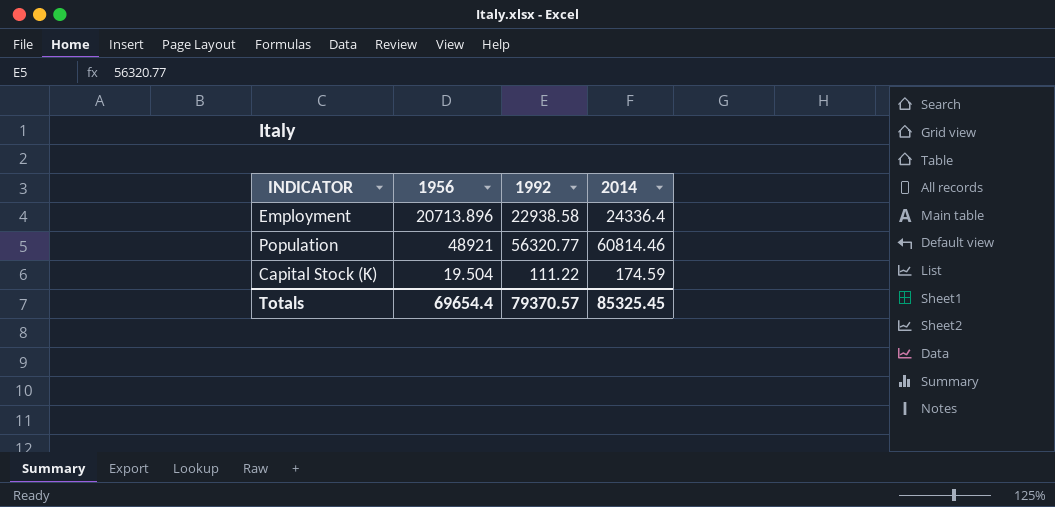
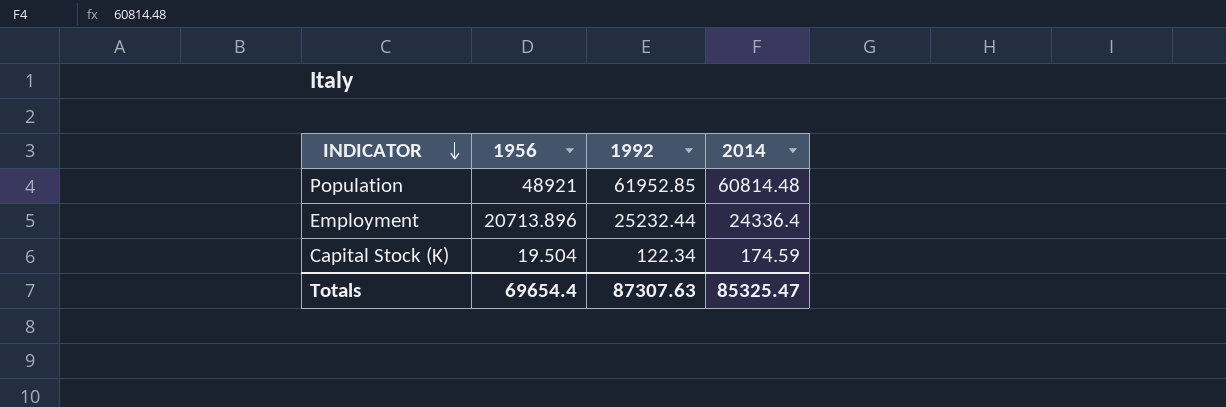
row order: none -> INDICATOR descending
Population | 1992: 56320.77 -> 61952.85
Population | 2014: 60814.46 -> 60814.48
Employment | 1992: 22938.58 -> 25232.44
Capital Stock (K) | 1992: 111.22 -> 122.34
Totals | 1992: 79370.57 -> 87307.63
Totals | 2014: 85325.45 -> 85325.47

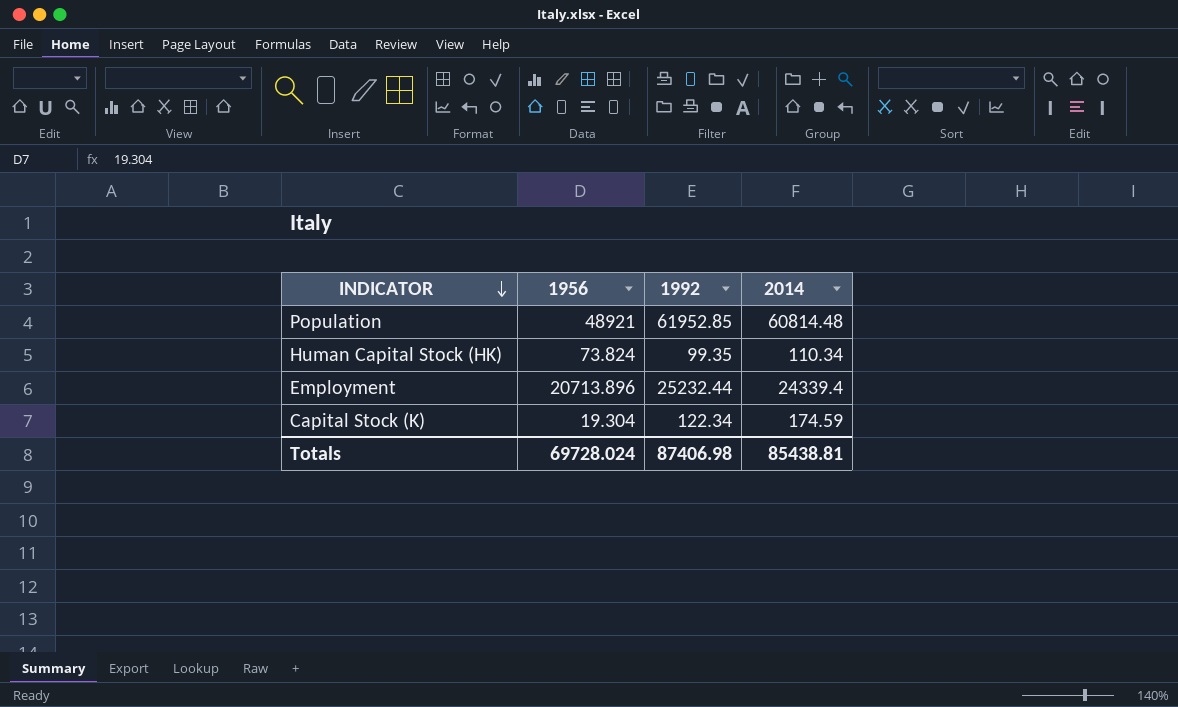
row Human Capital Stock (HK): none -> 73.824 | 99.35 | 110.34
Employment | 2014: 24336.4 -> 24339.4
Capital Stock (K) | 1956: 19.504 -> 19.304
Totals | 1956: 69654.4 -> 69728.024
Totals | 1992: 87307.63 -> 87406.98
Totals | 2014: 85325.47 -> 85438.81

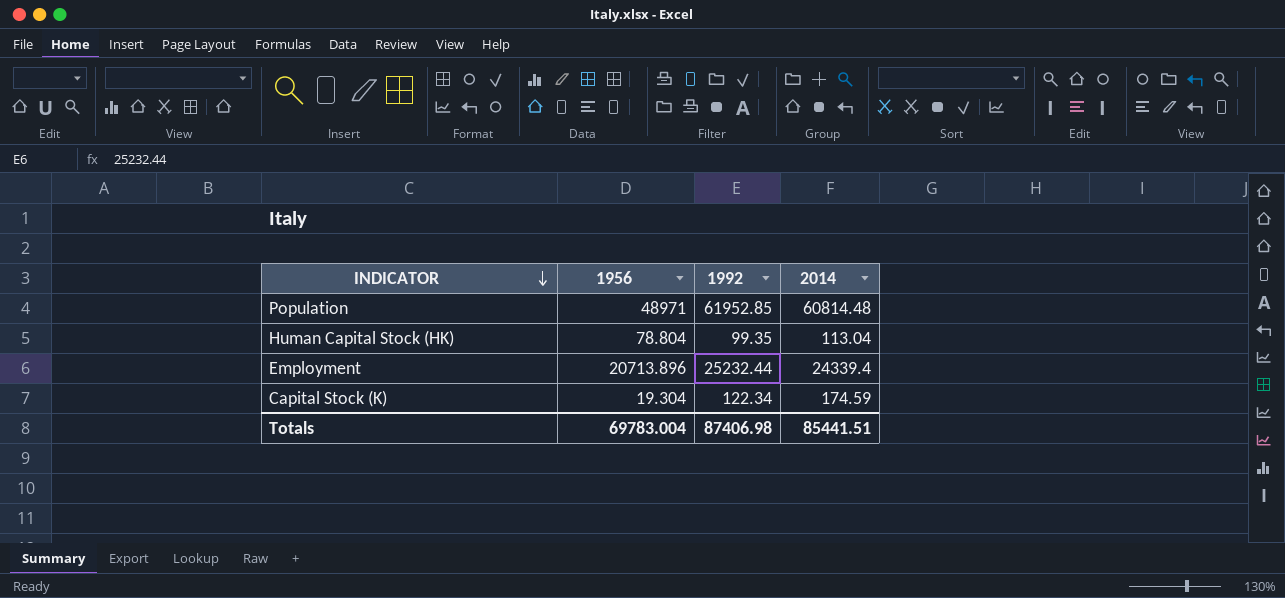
Population | 1956: 48921 -> 48971
Human Capital Stock (HK) | 1956: 73.824 -> 78.804
Human Capital Stock (HK) | 2014: 110.34 -> 113.04
Totals | 1956: 69728.024 -> 69783.004
Totals | 2014: 85438.81 -> 85441.51

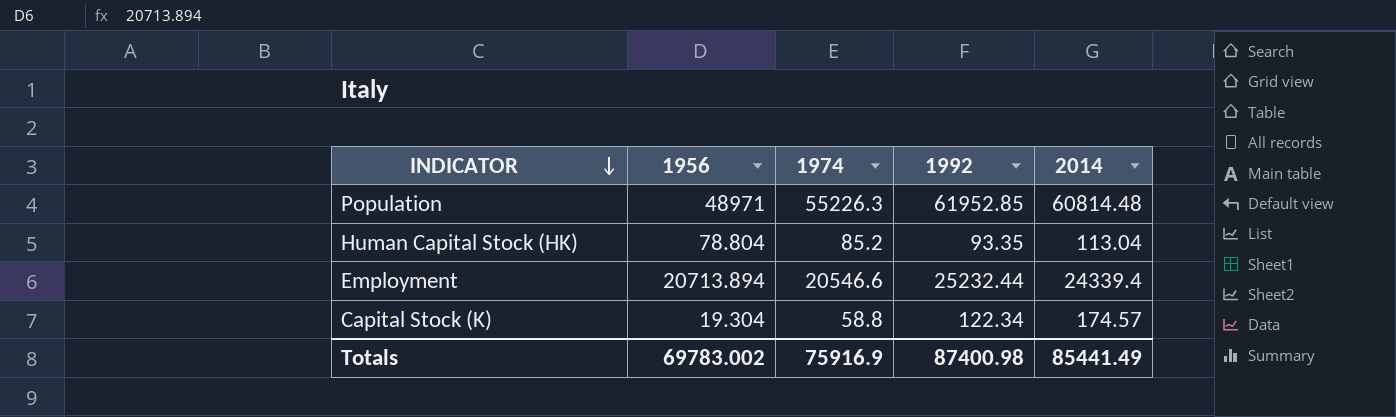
column 1974 | position: none -> 3
Human Capital Stock (HK) | 1992: 99.35 -> 93.35
Employment | 1956: 20713.896 -> 20713.894
Capital Stock (K) | 2014: 174.59 -> 174.57
Totals | 1956: 69783.004 -> 69783.002
Totals | 1992: 87406.98 -> 87400.98
Totals | 2014: 85441.51 -> 85441.49

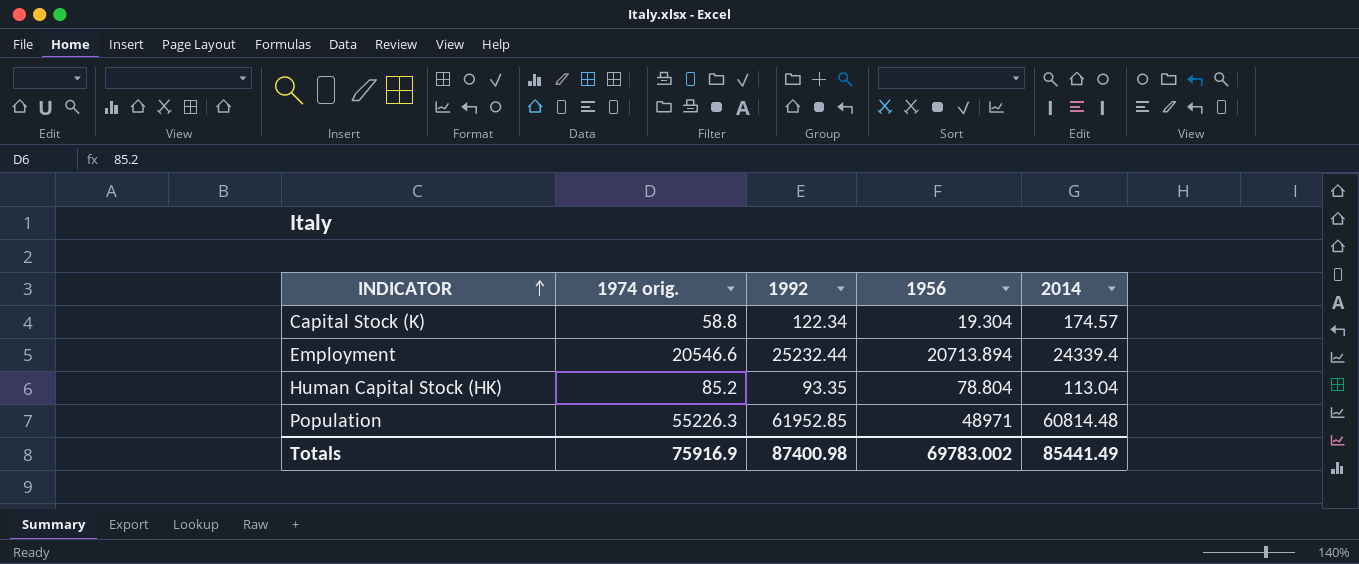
row order: INDICATOR descending -> INDICATOR ascending
column name: 1974 -> 1974 orig.
column 1956 | position: 2 -> 4

